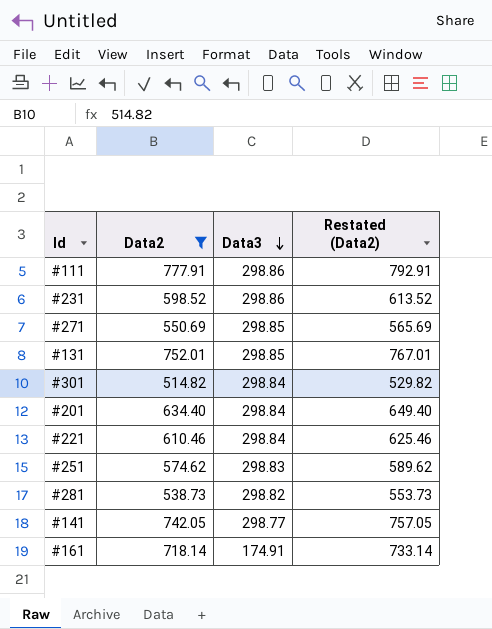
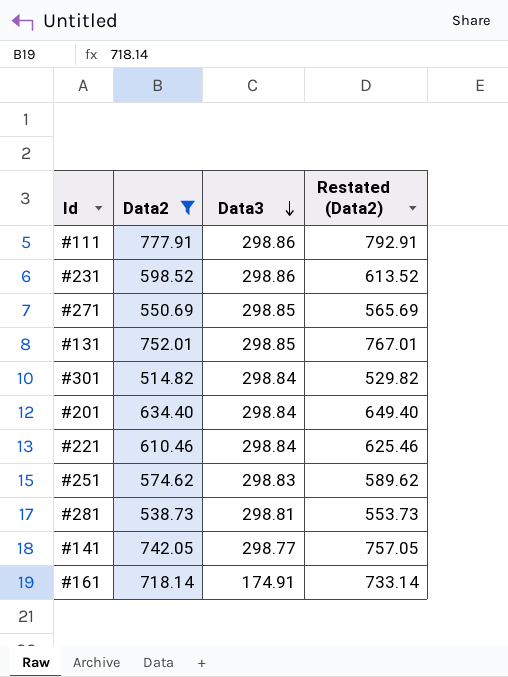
#281 | Data3: 298.82 -> 298.81

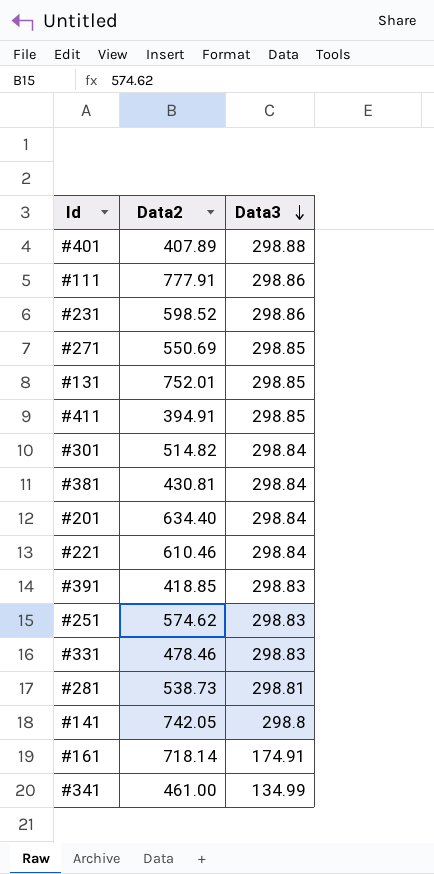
filter: Data2 >= 514.82 -> none
column Restated (Data2) | formula: [Data2] + 15 -> none
#141 | Data3: 298.77 -> 298.8

